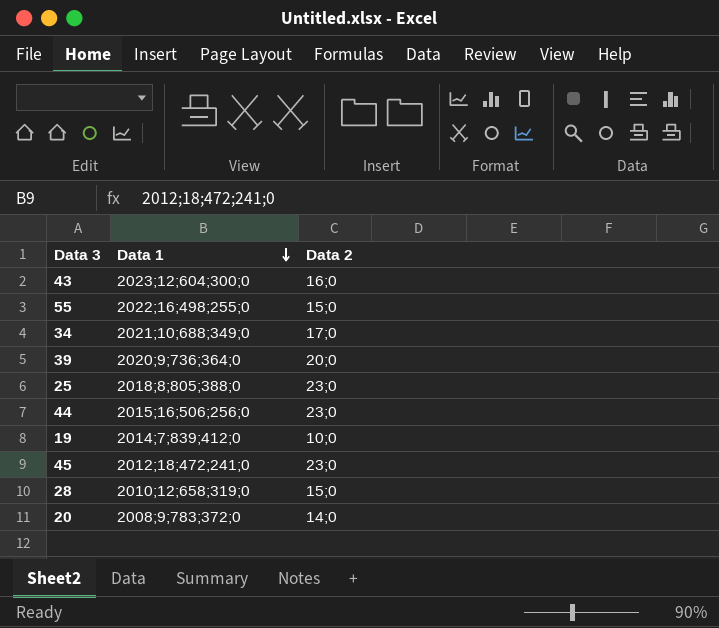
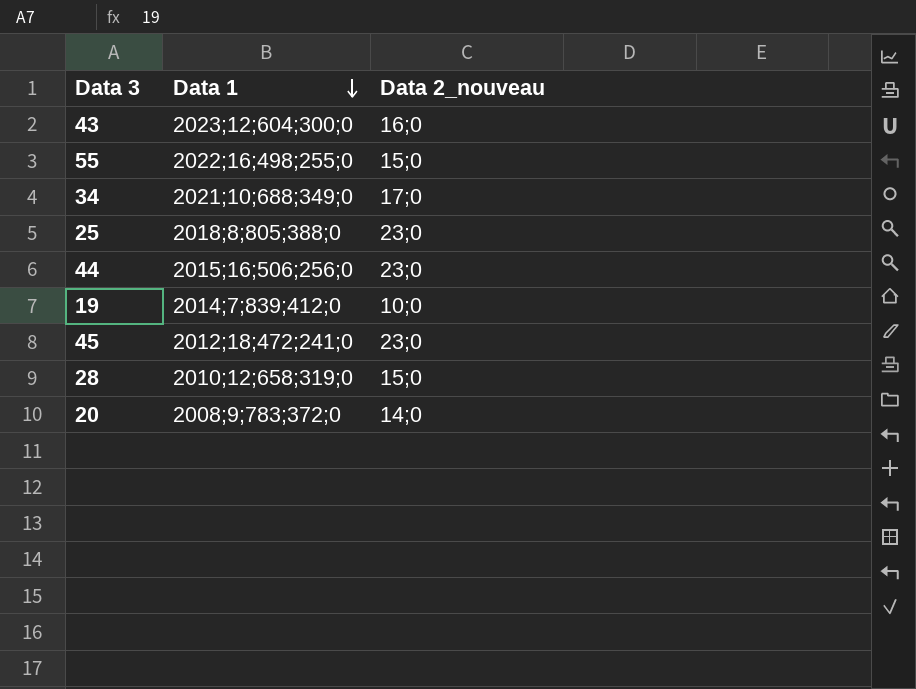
column name: Data 2 -> Data 2_nouveau
row 39: 2020;9;736;364;0 | 20;0 -> none

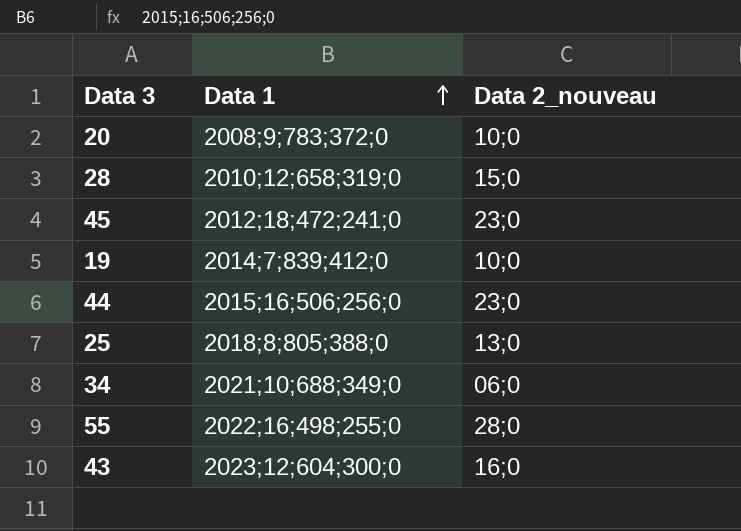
row order: Data 1 descending -> Data 1 ascending
20 | Data 2_nouveau: 14;0 -> 10;0
25 | Data 2_nouveau: 23;0 -> 13;0
34 | Data 2_nouveau: 17;0 -> 06;0
55 | Data 2_nouveau: 15;0 -> 28;0

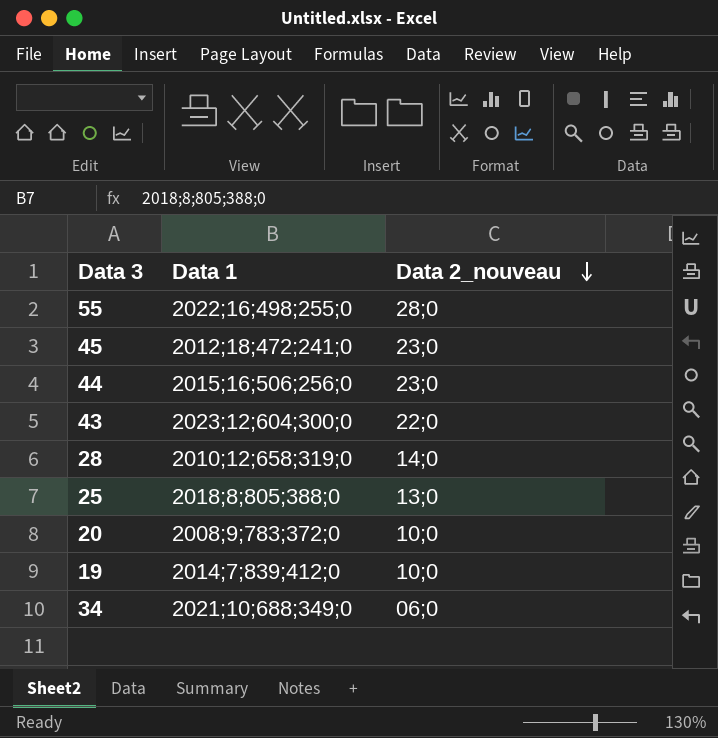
row order: Data 1 ascending -> Data 2_nouveau descending
43 | Data 2_nouveau: 16;0 -> 22;0
28 | Data 2_nouveau: 15;0 -> 14;0

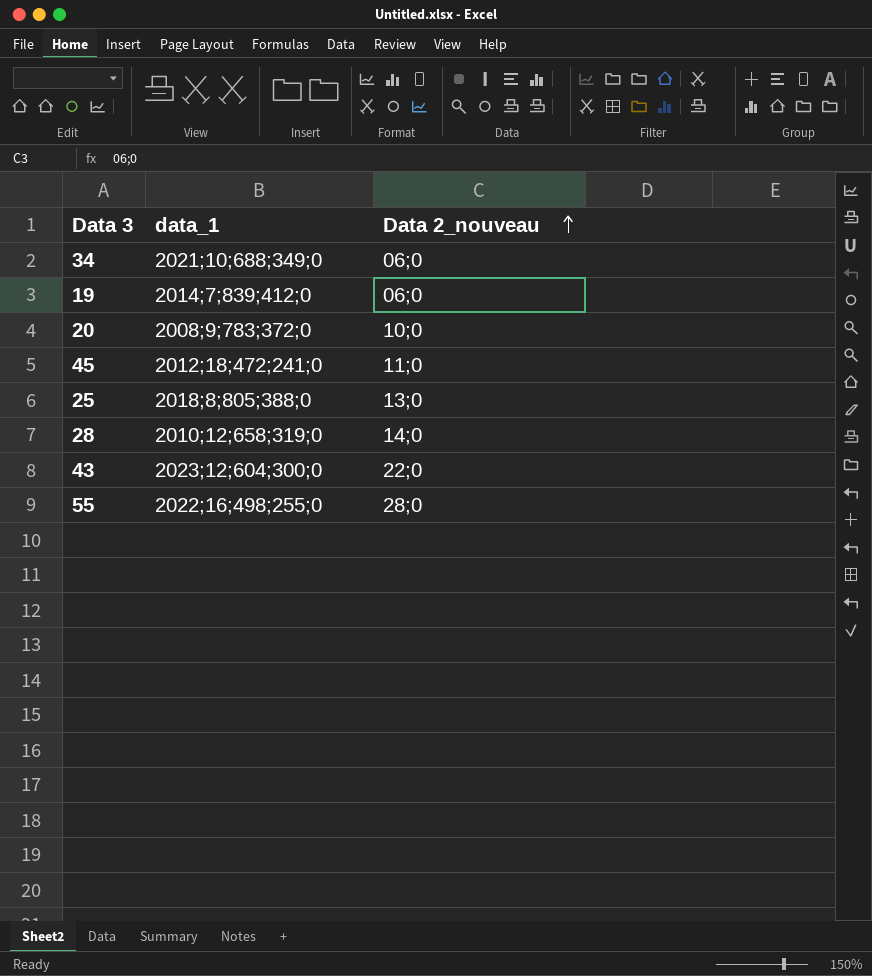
row order: Data 2_nouveau descending -> Data 2_nouveau ascending
column name: Data 1 -> data_1
row 44: 2015;16;506;256;0 | 23;0 -> none
19 | Data 2_nouveau: 10;0 -> 06;0
45 | Data 2_nouveau: 23;0 -> 11;0

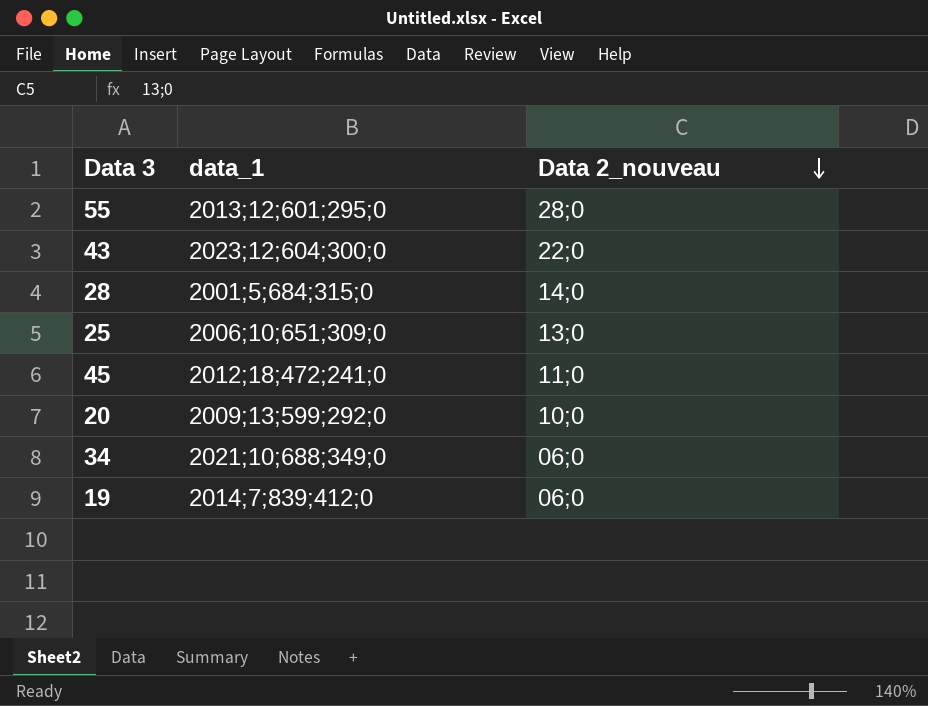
row order: Data 2_nouveau ascending -> Data 2_nouveau descending
55 | data_1: 2022;16;498;255;0 -> 2013;12;601;295;0
28 | data_1: 2010;12;658;319;0 -> 2001;5;684;315;0
25 | data_1: 2018;8;805;388;0 -> 2006;10;651;309;0
20 | data_1: 2008;9;783;372;0 -> 2009;13;599;292;0

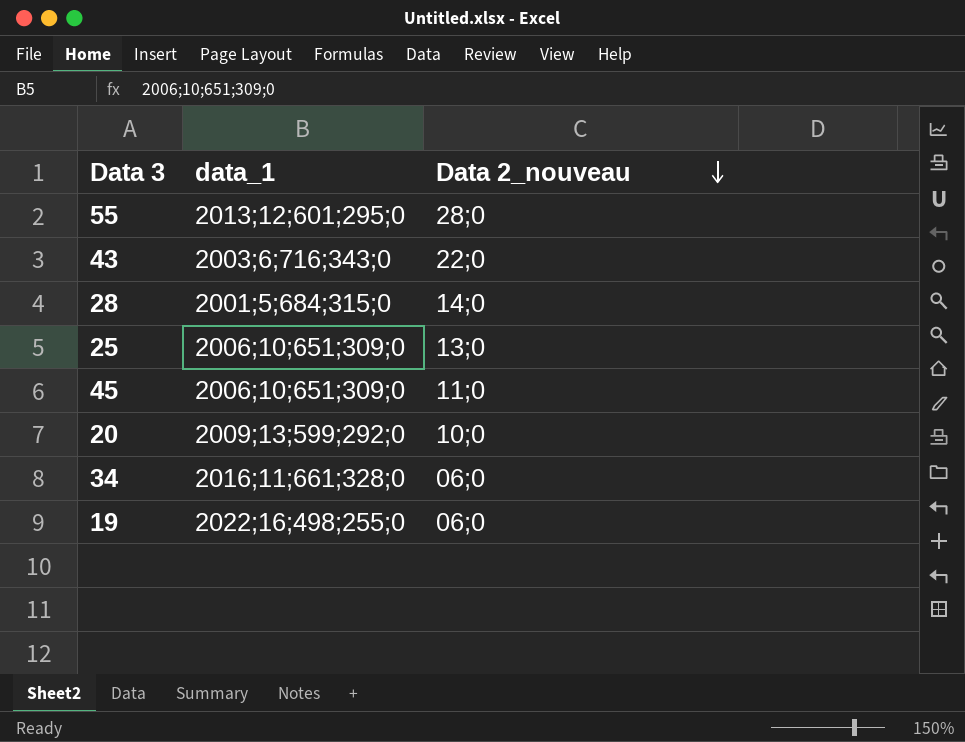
43 | data_1: 2023;12;604;300;0 -> 2003;6;716;343;0
45 | data_1: 2012;18;472;241;0 -> 2006;10;651;309;0
34 | data_1: 2021;10;688;349;0 -> 2016;11;661;328;0
19 | data_1: 2014;7;839;412;0 -> 2022;16;498;255;0

